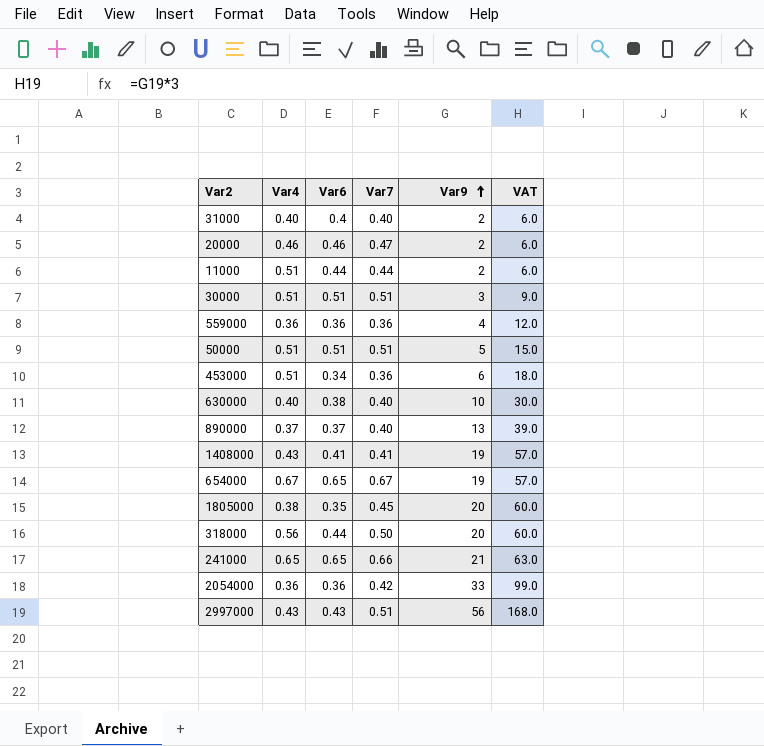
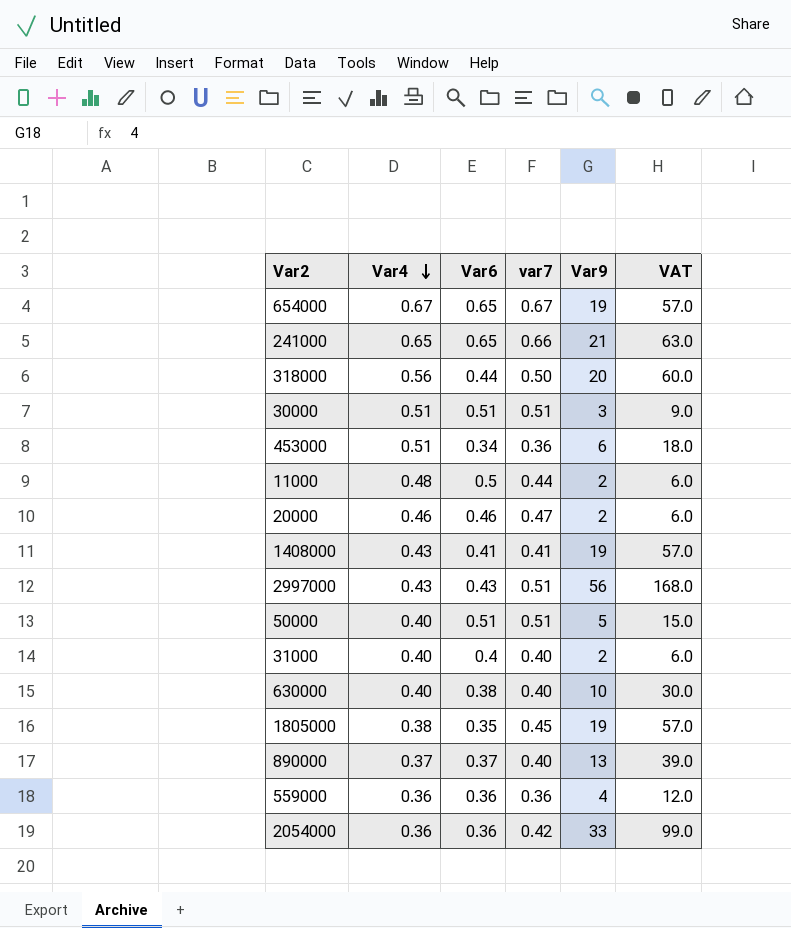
row order: Var9 ascending -> Var4 descending
column name: Var7 -> var7
11000 | Var4: 0.51 -> 0.48
11000 | Var6: 0.44 -> 0.5
50000 | Var4: 0.51 -> 0.40
1805000 | Var9: 20 -> 19
1805000 | VAT: 60.0 -> 57.0

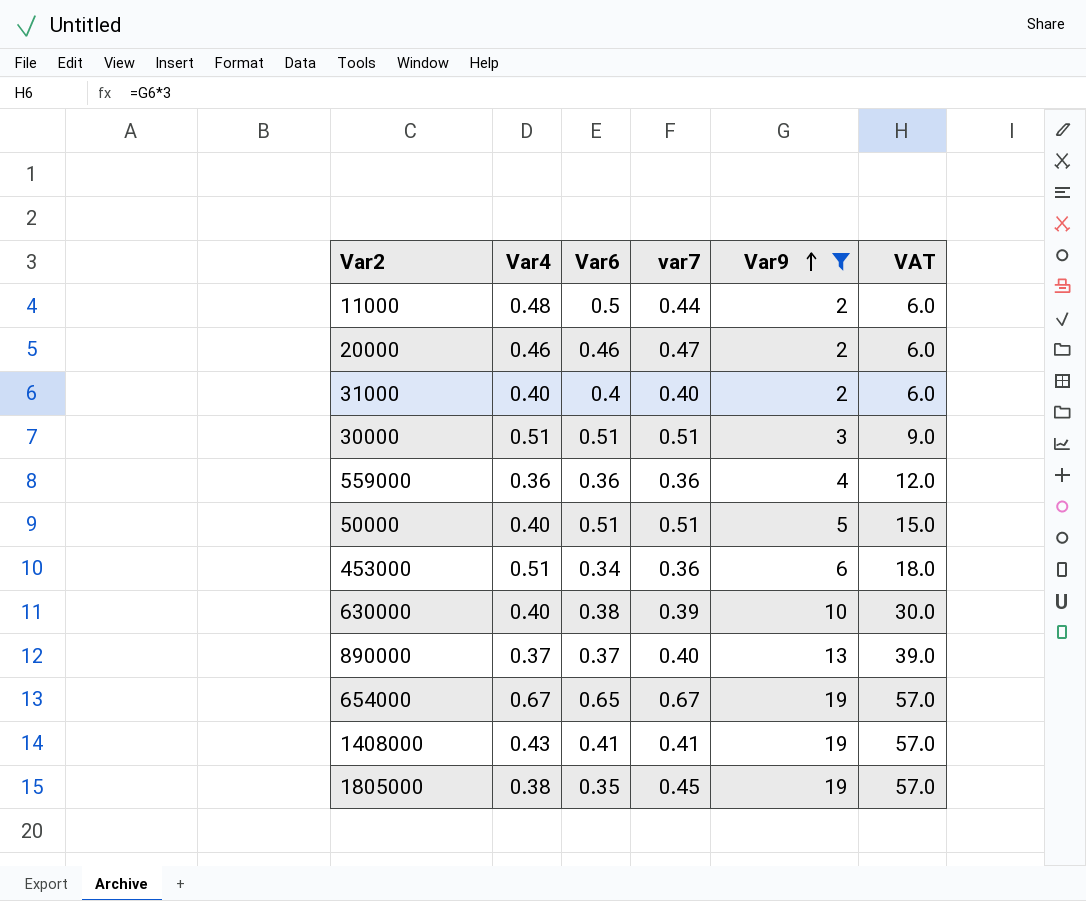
filter: none -> Var9 <= 19
row order: Var4 descending -> Var9 ascending
630000 | var7: 0.40 -> 0.39

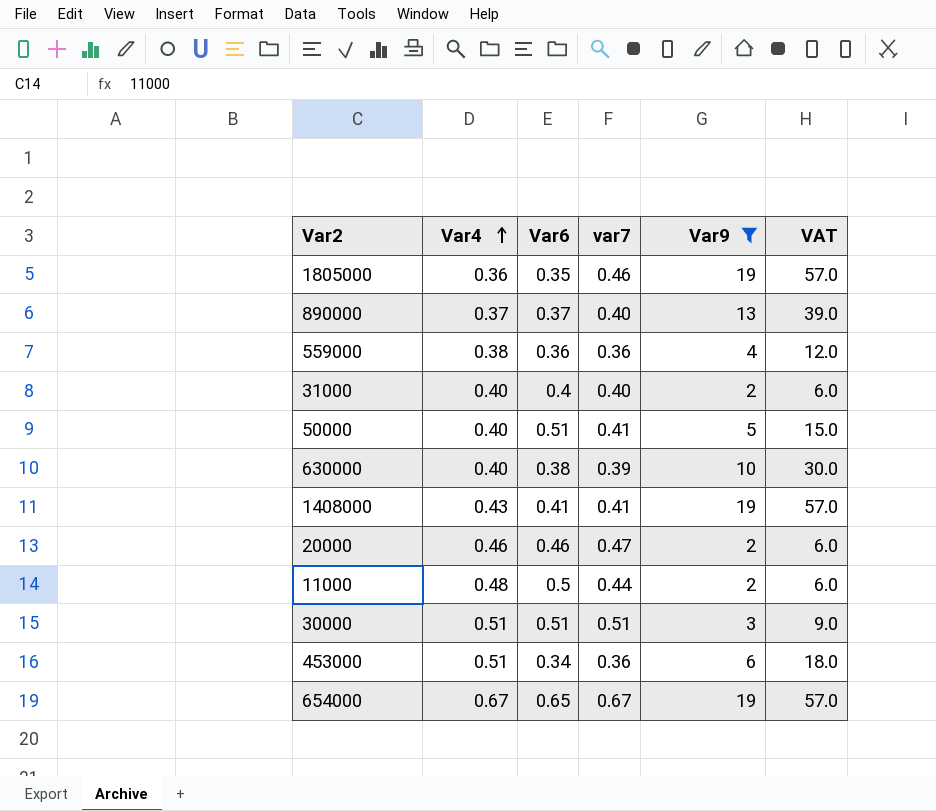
row order: Var9 ascending -> Var4 ascending
1805000 | Var4: 0.38 -> 0.36
1805000 | var7: 0.45 -> 0.46
559000 | Var4: 0.36 -> 0.38
50000 | var7: 0.51 -> 0.41

